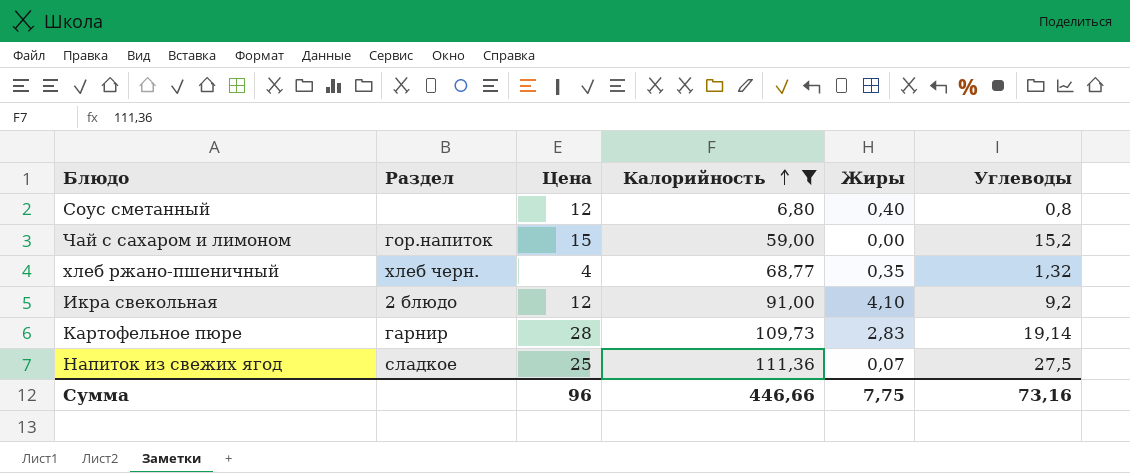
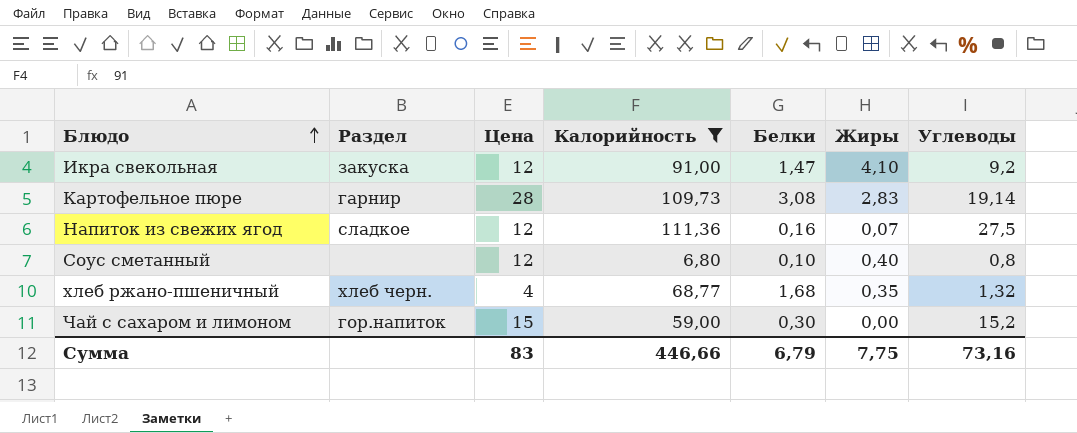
row order: Калорийность ascending -> Блюдо ascending
column Белки | position: none -> 5
Икра свекольная | Раздел: 2 блюдо -> закуска
Напиток из свежих ягод | Цена: 25 -> 12
Сумма | Цена: 96 -> 83

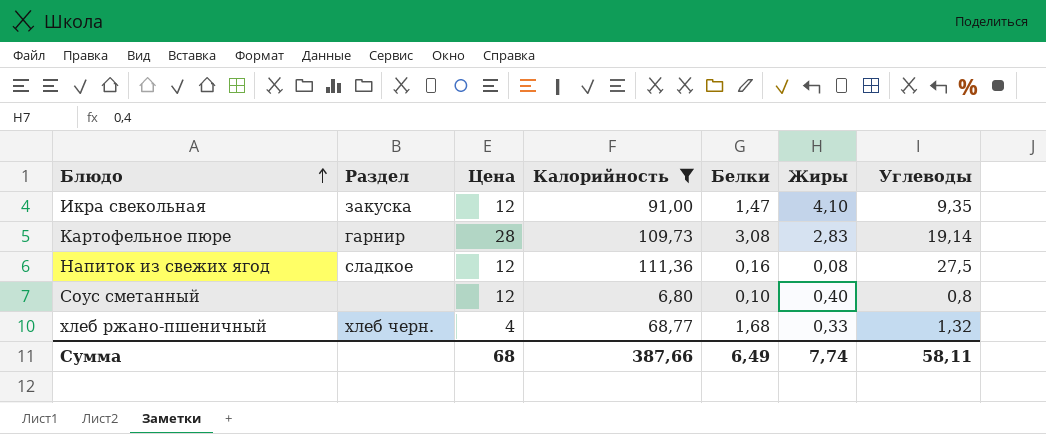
row Чай с сахаром и лимоном: гор.напиток | 15 | 59,00 | 0,30 | 0,00 | 15,2 -> none
Икра свекольная | Углеводы: 9,2 -> 9,35
Напиток из свежих ягод | Жиры: 0,07 -> 0,08
хлеб ржано-пшеничный | Жиры: 0,35 -> 0,33
Сумма | Цена: 83 -> 68
Сумма | Калорийность: 446,66 -> 387,66
Сумма | Белки: 6,79 -> 6,49
Сумма | Жиры: 7,75 -> 7,74
Сумма | Углеводы: 73,16 -> 58,11

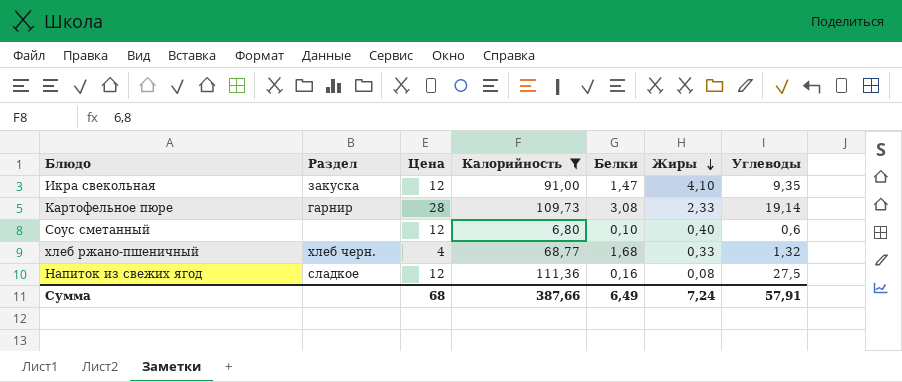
row order: Блюдо ascending -> Жиры descending
Картофельное пюре | Жиры: 2,83 -> 2,33
Соус сметанный | Углеводы: 0,8 -> 0,6
Сумма | Жиры: 7,74 -> 7,24
Сумма | Углеводы: 58,11 -> 57,91

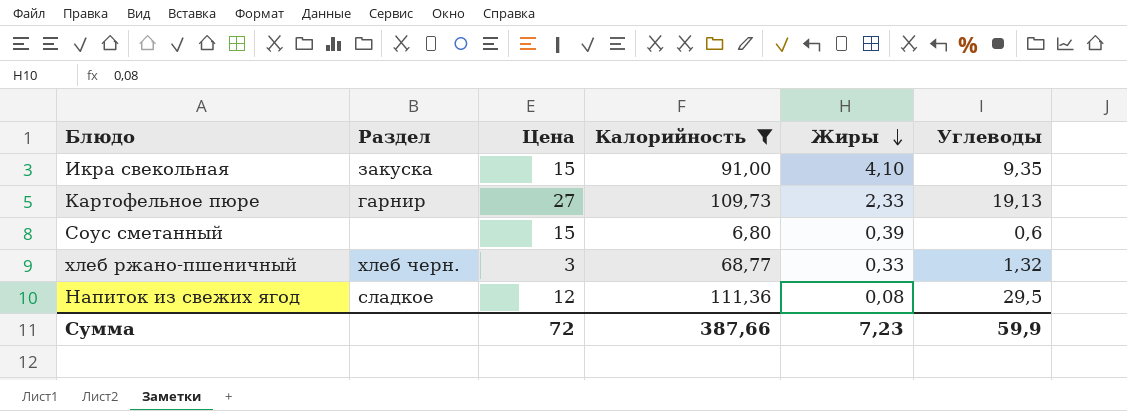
column Белки | position: 5 -> none
Икра свекольная | Цена: 12 -> 15
Картофельное пюре | Цена: 28 -> 27
Картофельное пюре | Углеводы: 19,14 -> 19,13
Соус сметанный | Цена: 12 -> 15
Соус сметанный | Жиры: 0,40 -> 0,39
хлеб ржано-пшеничный | Цена: 4 -> 3
Напиток из свежих ягод | Углеводы: 27,5 -> 29,5
Сумма | Цена: 68 -> 72
Сумма | Жиры: 7,24 -> 7,23
Сумма | Углеводы: 57,91 -> 59,9

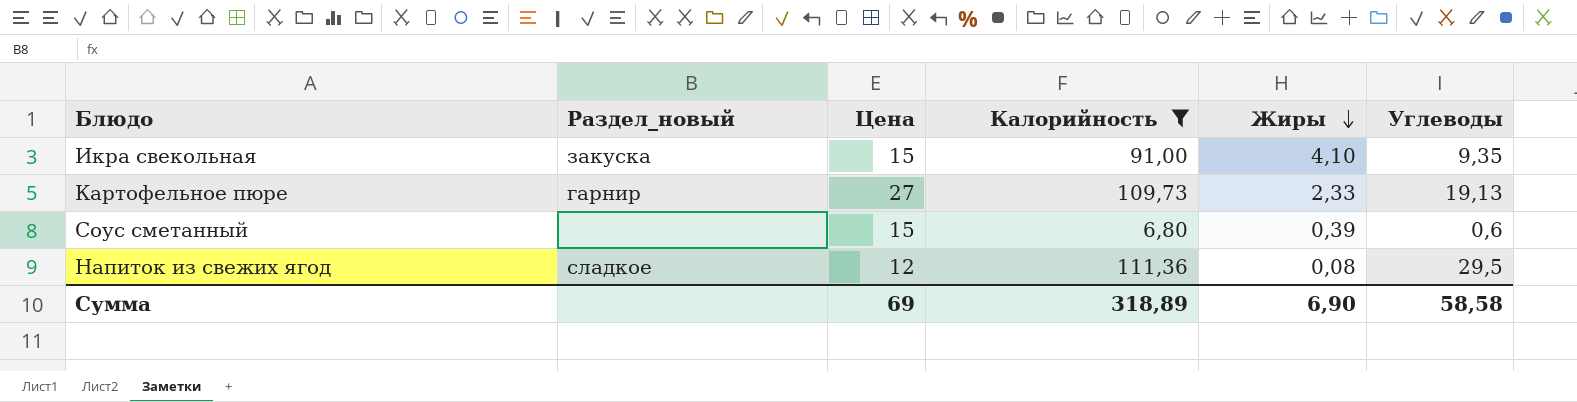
column name: Раздел -> Раздел_новый
row хлеб ржано-пшеничный: хлеб черн. | 3 | 68,77 | 0,33 | 1,32 -> none
Сумма | Цена: 72 -> 69
Сумма | Калорийность: 387,66 -> 318,89
Сумма | Жиры: 7,23 -> 6,90
Сумма | Углеводы: 59,9 -> 58,58

